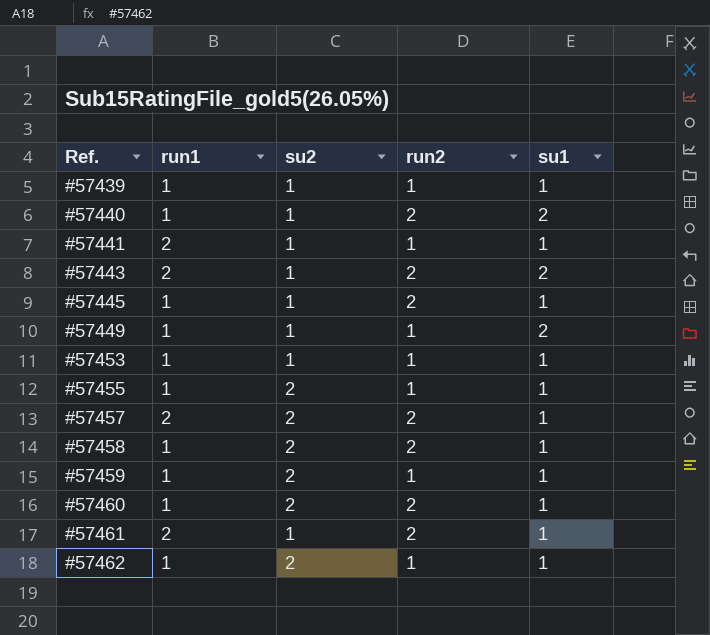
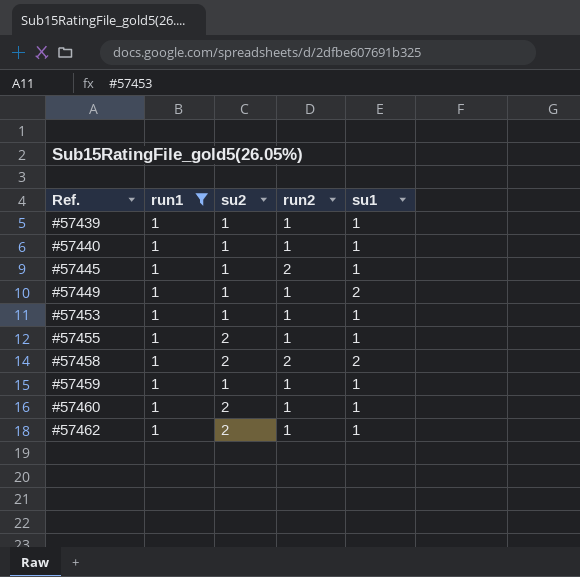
filter: none -> run1 = 1
#57440 | run2: 2 -> 1
#57440 | su1: 2 -> 1
#57458 | su1: 1 -> 2
#57459 | su2: 2 -> 1
#57460 | run2: 2 -> 1

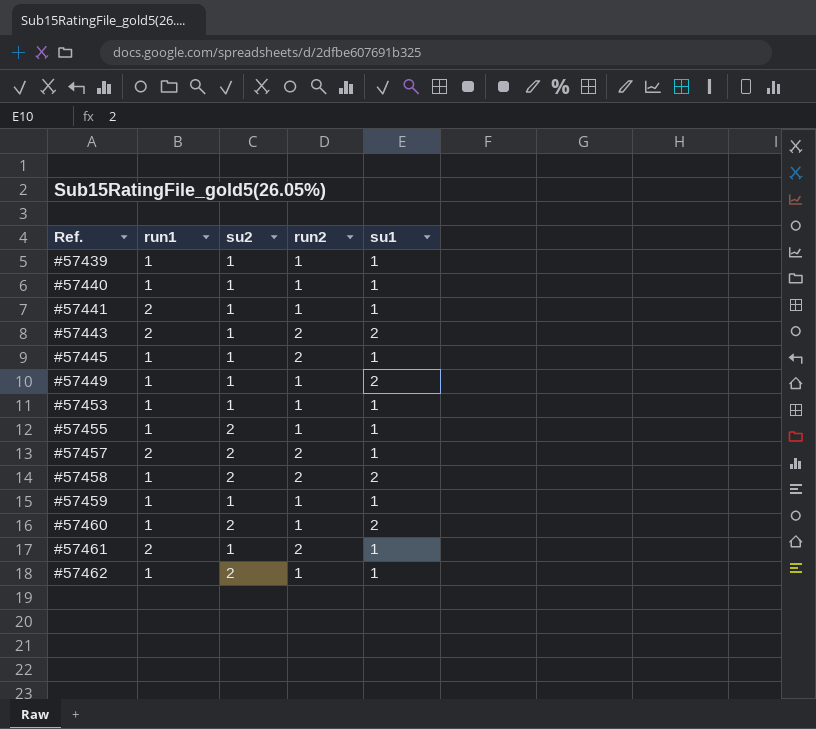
filter: run1 = 1 -> none
#57460 | su1: 1 -> 2

